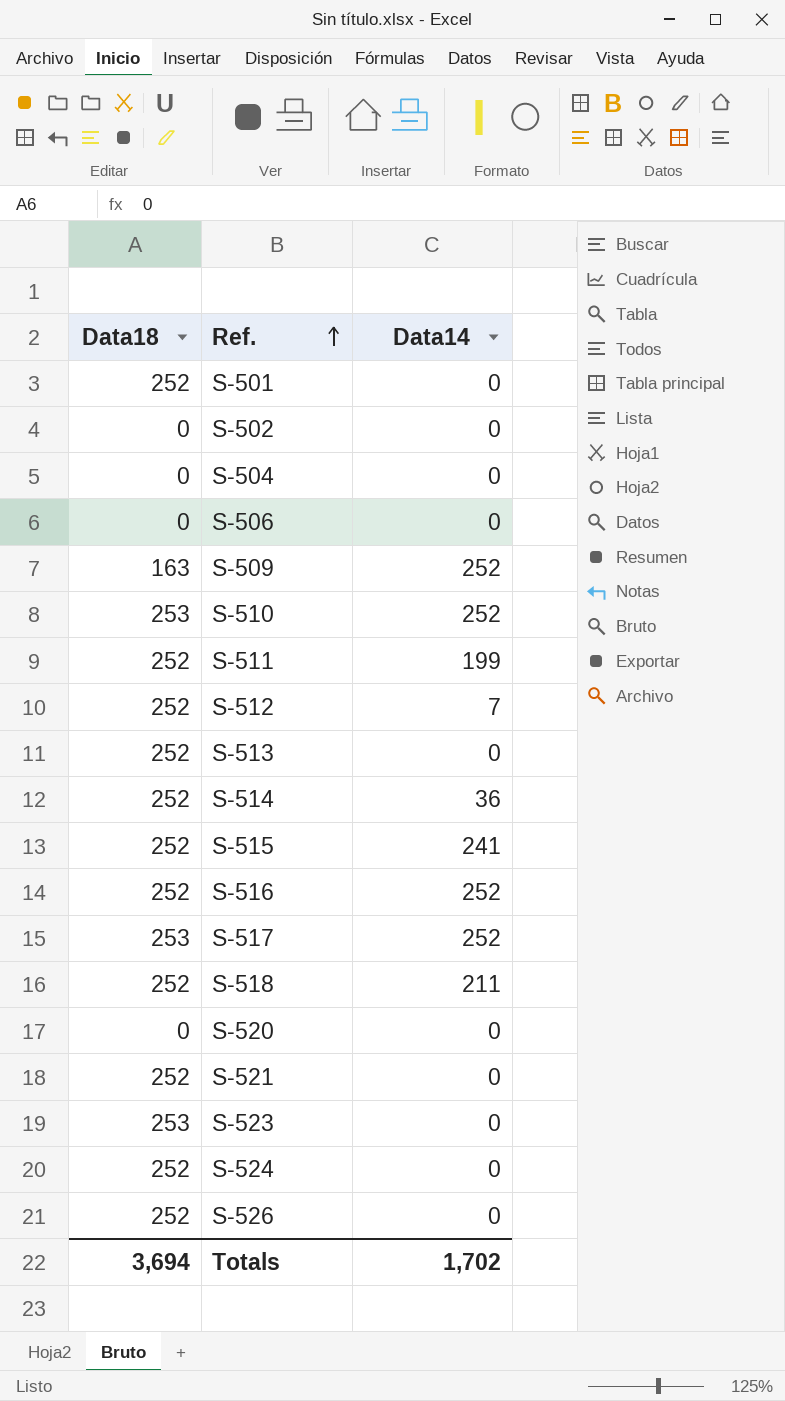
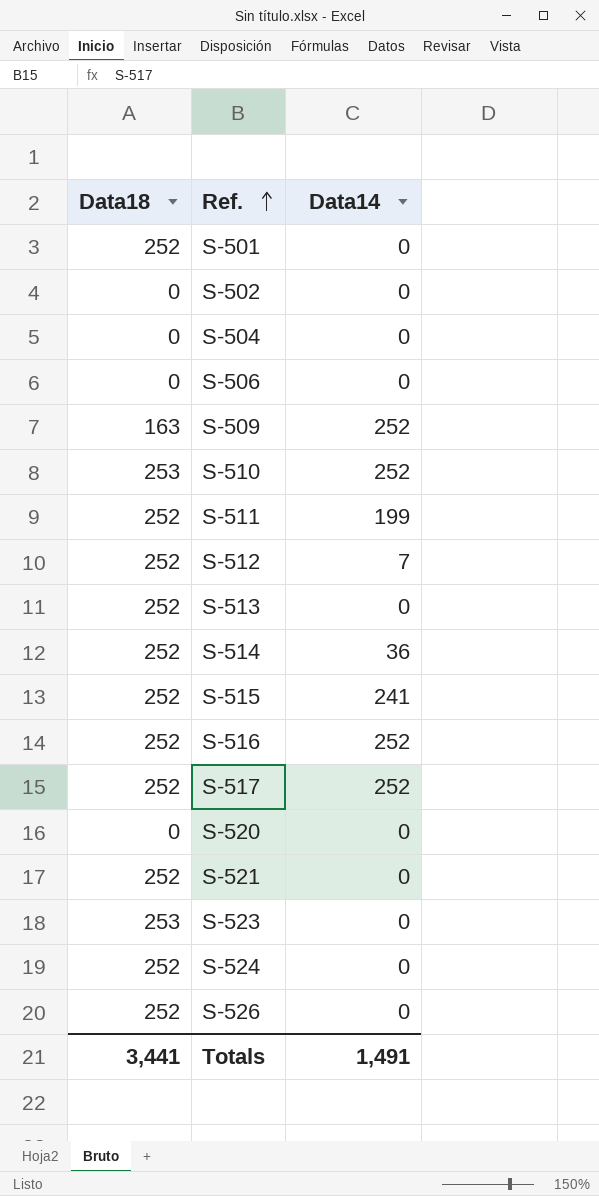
row S-518: 252 | 211 -> none
S-517 | Data18: 253 -> 252
Totals | Data18: 3,694 -> 3,441
Totals | Data14: 1,702 -> 1,491

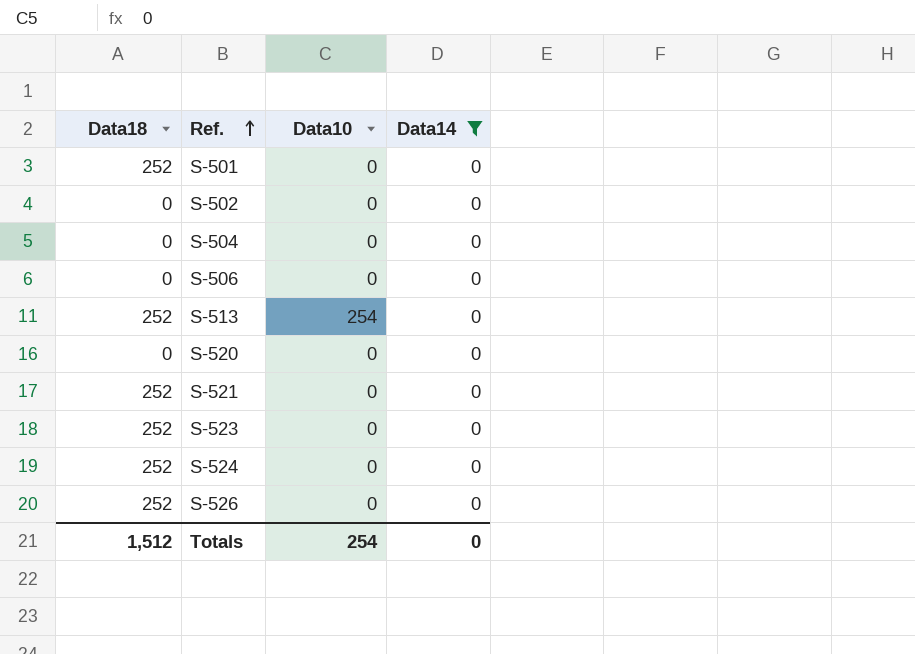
filter: none -> Data14 = 0
column Data10 | position: none -> 3
S-523 | Data18: 253 -> 252
Totals | Data18: 3,441 -> 1,512
Totals | Data14: 1,491 -> 0

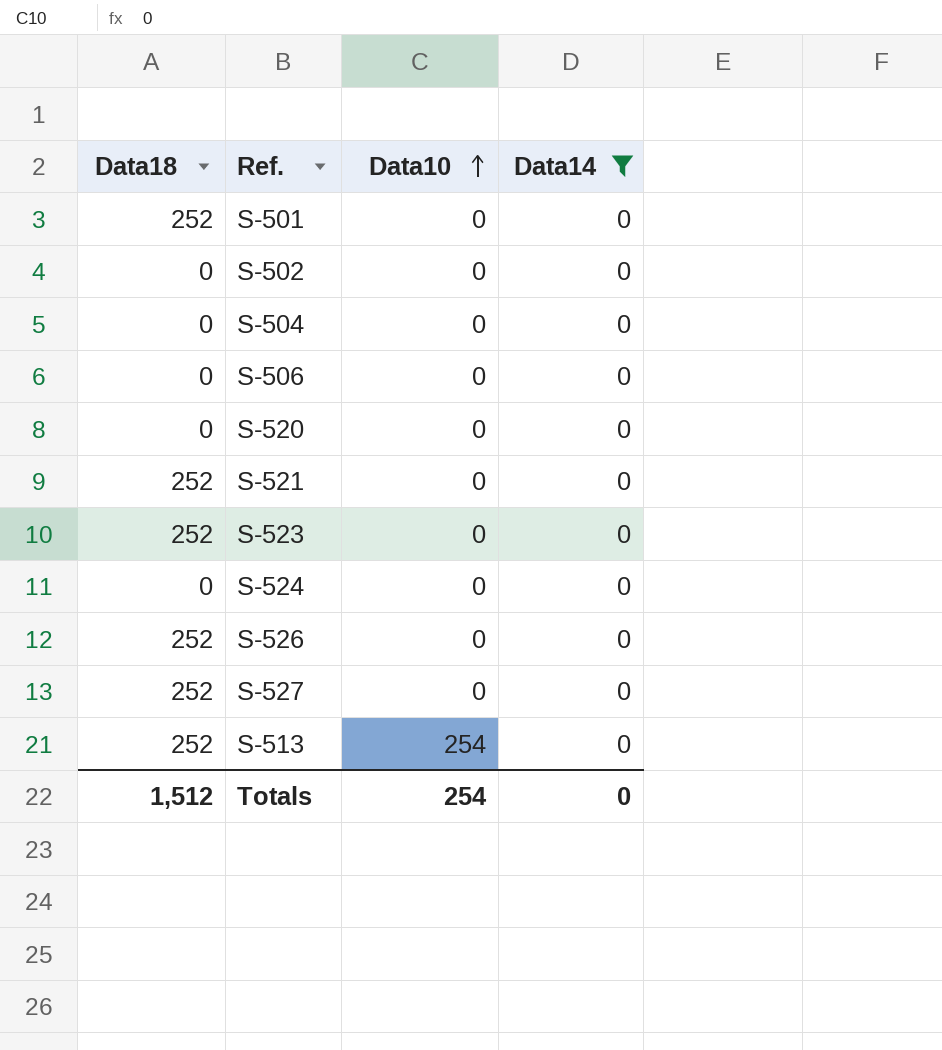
row order: Ref. ascending -> Data10 ascending
S-524 | Data18: 252 -> 0
row S-527: none -> 252 | 0 | 0

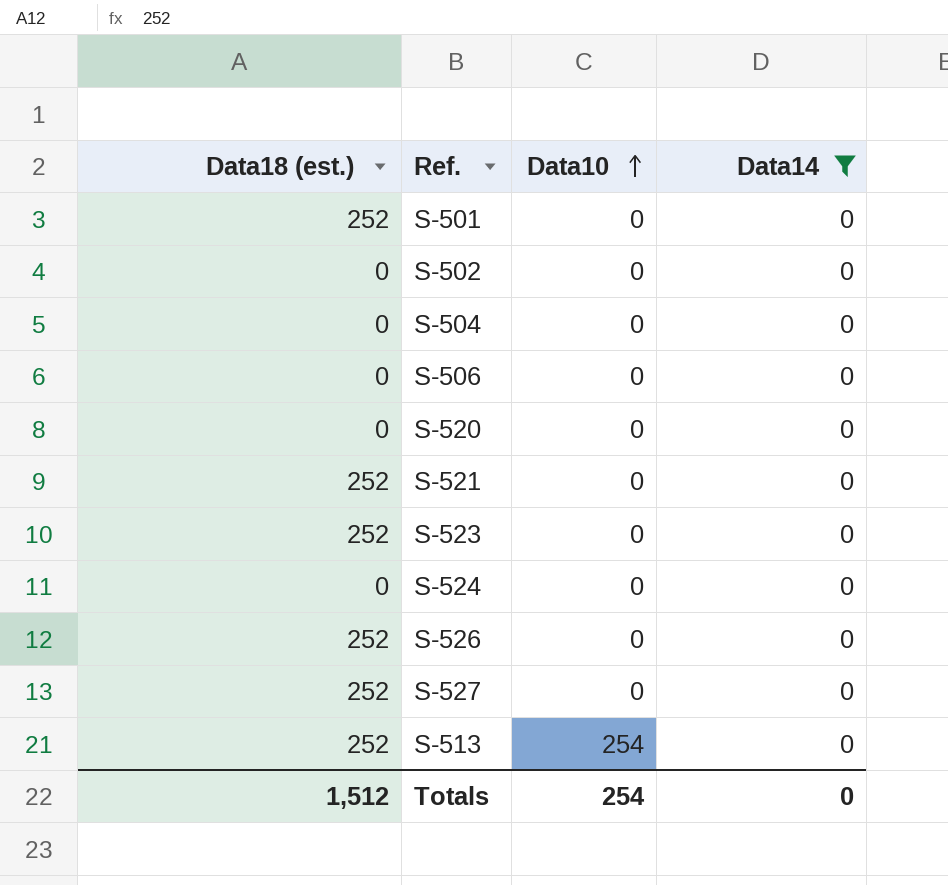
column name: Data18 -> Data18 (est.)

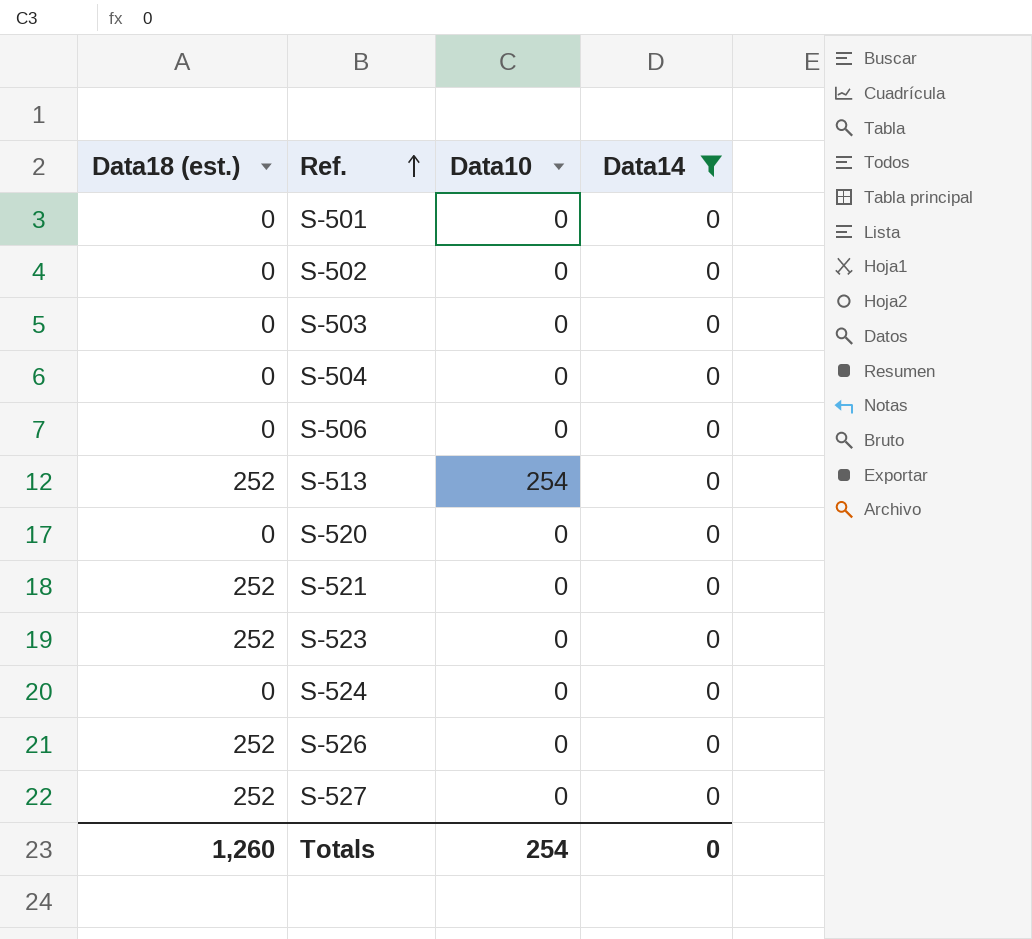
row order: Data10 ascending -> Ref. ascending
S-501 | Data18 (est.): 252 -> 0
row S-503: none -> 0 | 0 | 0
Totals | Data18 (est.): 1,512 -> 1,260

